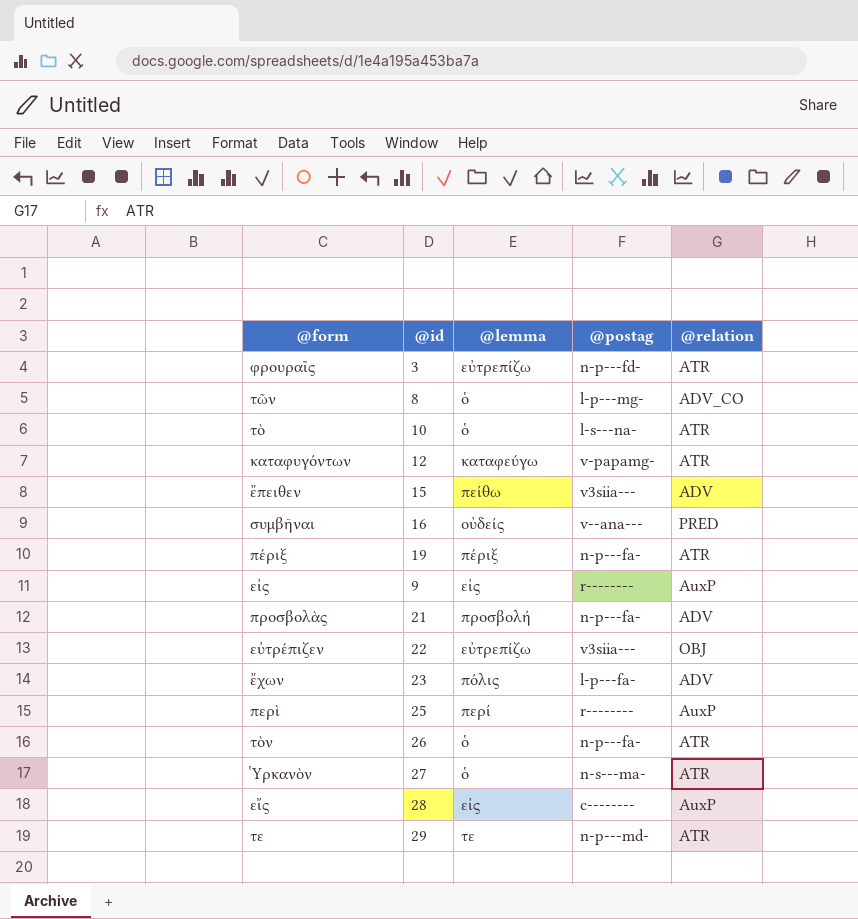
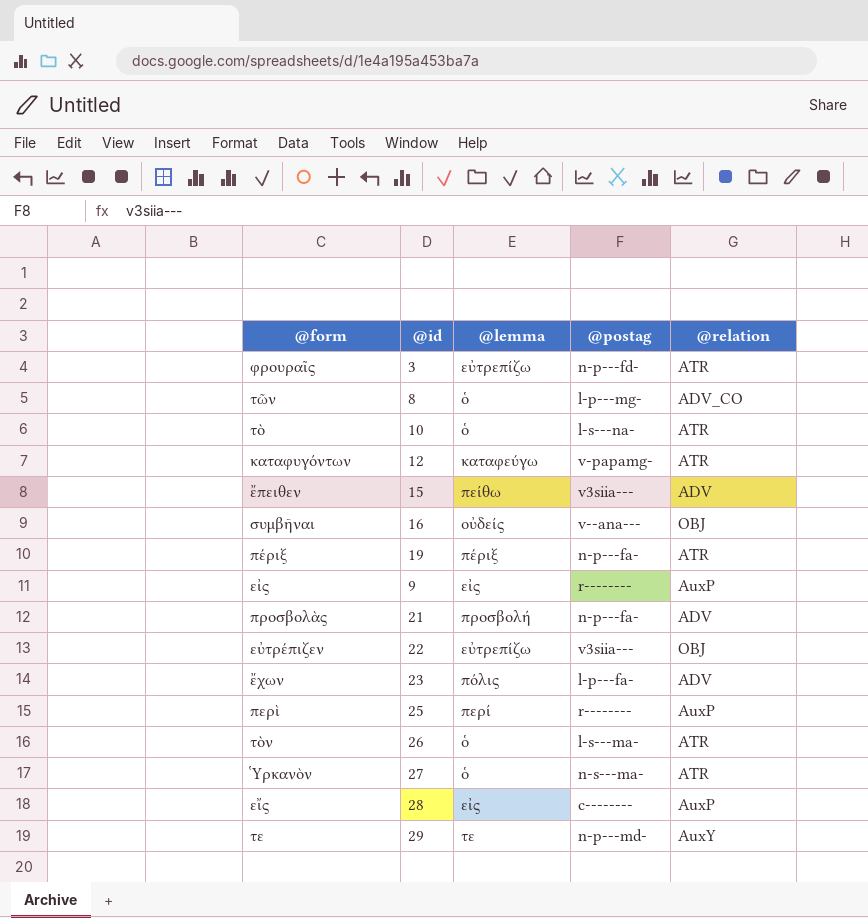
συμβῆναι | @relation: PRED -> OBJ
τὸν | @postag: n-p---fa- -> l-s---ma-
τε | @relation: ATR -> AuxY

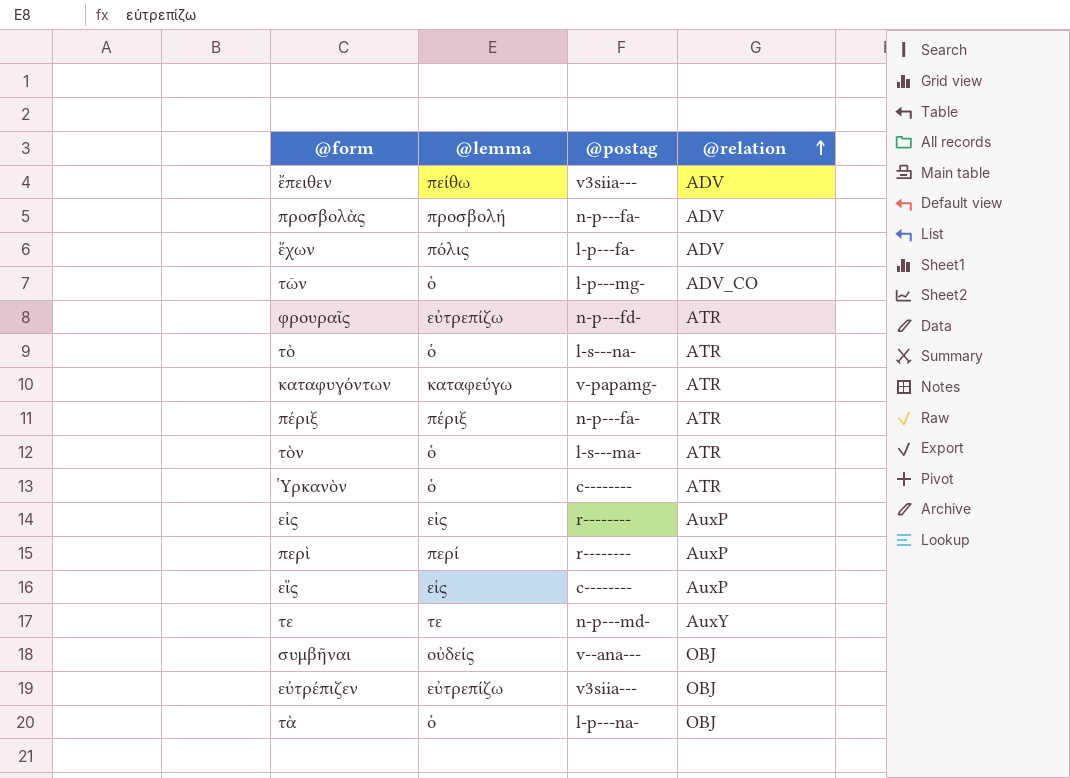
row order: none -> @relation ascending
column @id | position: 2 -> none
Ὑρκανὸν | @postag: n-s---ma- -> c--------
row τὰ: none -> ὁ | l-p---na- | OBJ

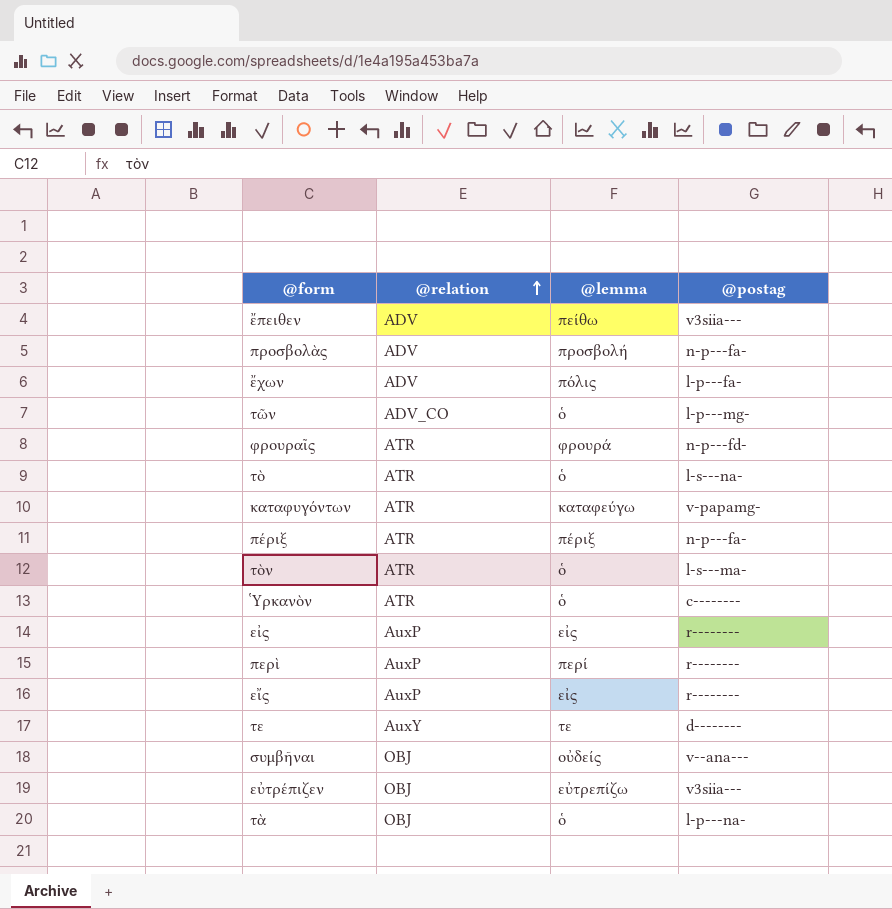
column @relation | position: 4 -> 2
φρουραῖς | @lemma: εὐτρεπίζω -> φρουρά
εἴς | @postag: c-------- -> r--------
τε | @postag: n-p---md- -> d--------

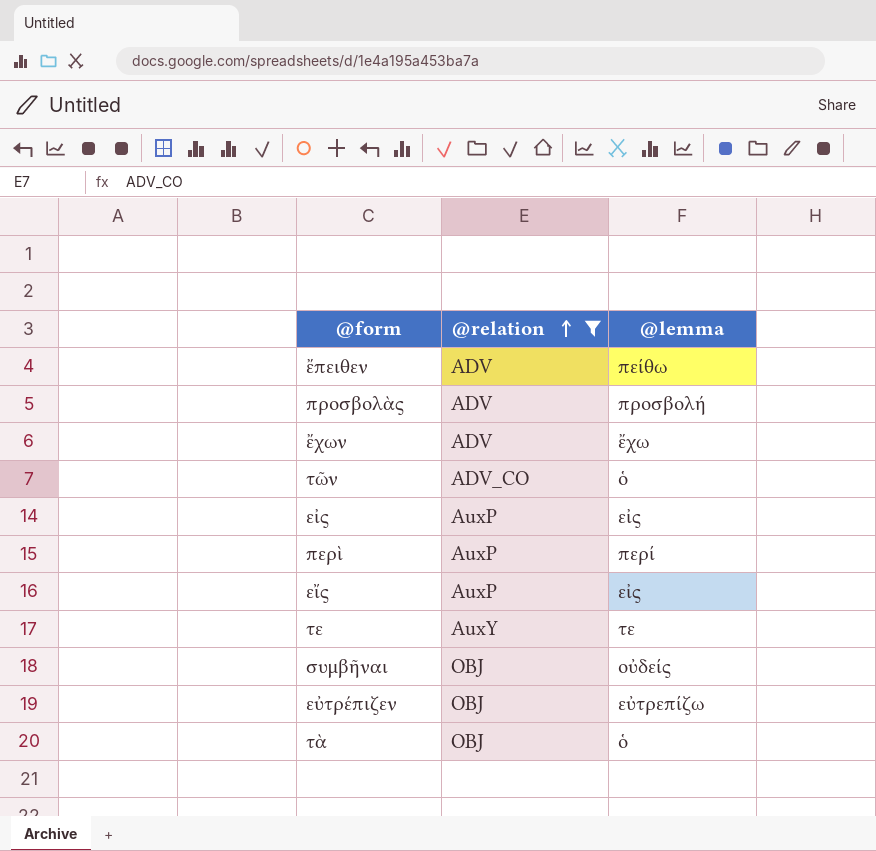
filter: none -> @relation != ATR
column @postag | position: 4 -> none
ἔχων | @lemma: πόλις -> ἔχω

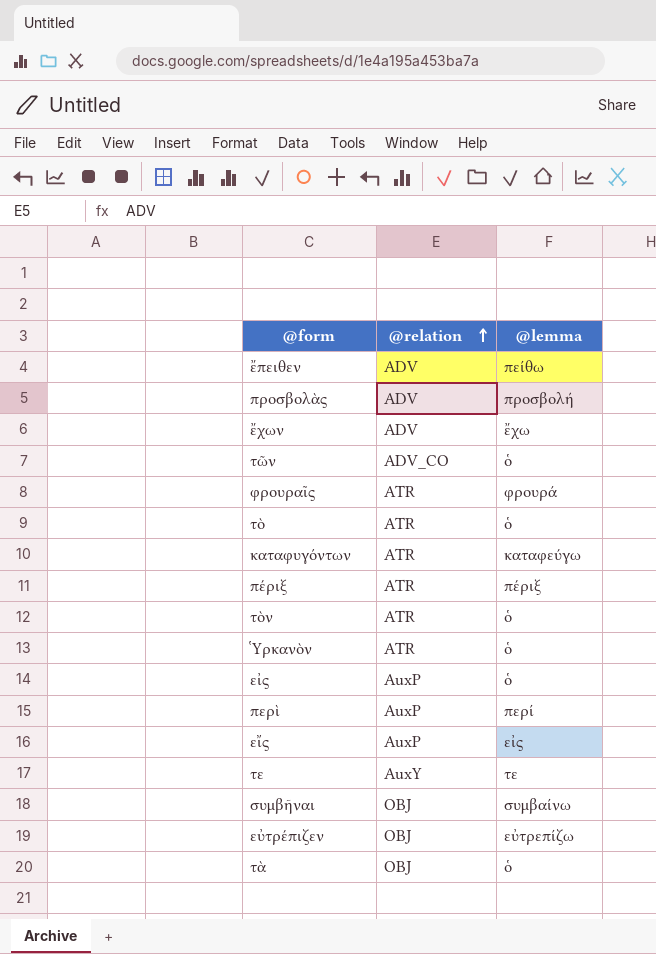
filter: @relation != ATR -> none
εἰς | @lemma: εἰς -> ὁ
συμβῆναι | @lemma: οὐδείς -> συμβαίνω

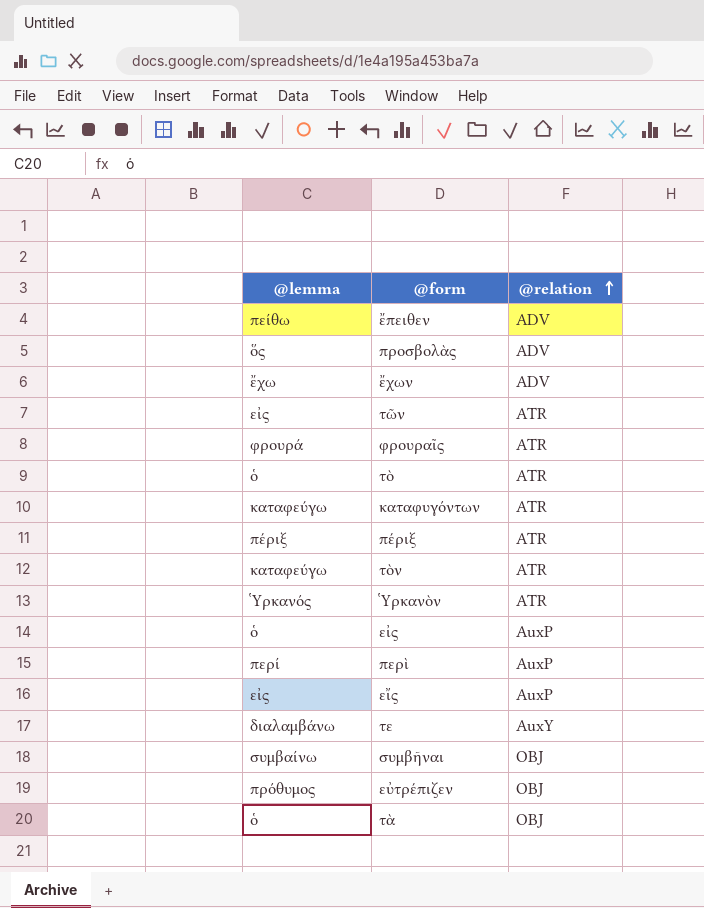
column @lemma | position: 3 -> 1
προσβολὰς | @lemma: προσβολή -> ὅς
τῶν | @lemma: ὁ -> εἰς
τῶν | @relation: ADV_CO -> ATR
τὸν | @lemma: ὁ -> καταφεύγω
Ὑρκανὸν | @lemma: ὁ -> Ὑρκανός
τε | @lemma: τε -> διαλαμβάνω
εὐτρέπιζεν | @lemma: εὐτρεπίζω -> πρόθυμος

